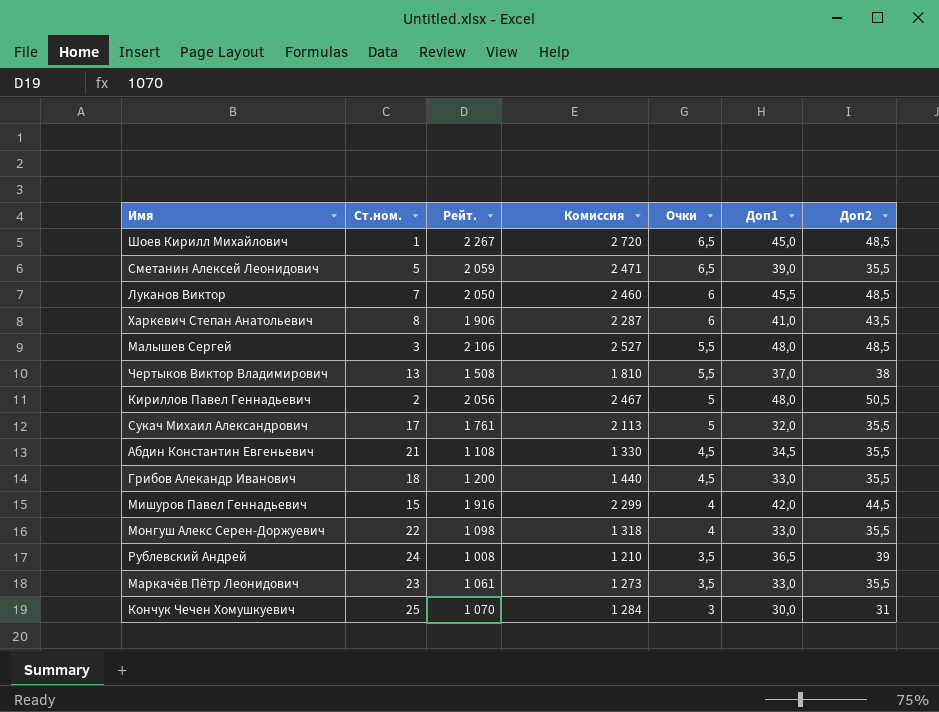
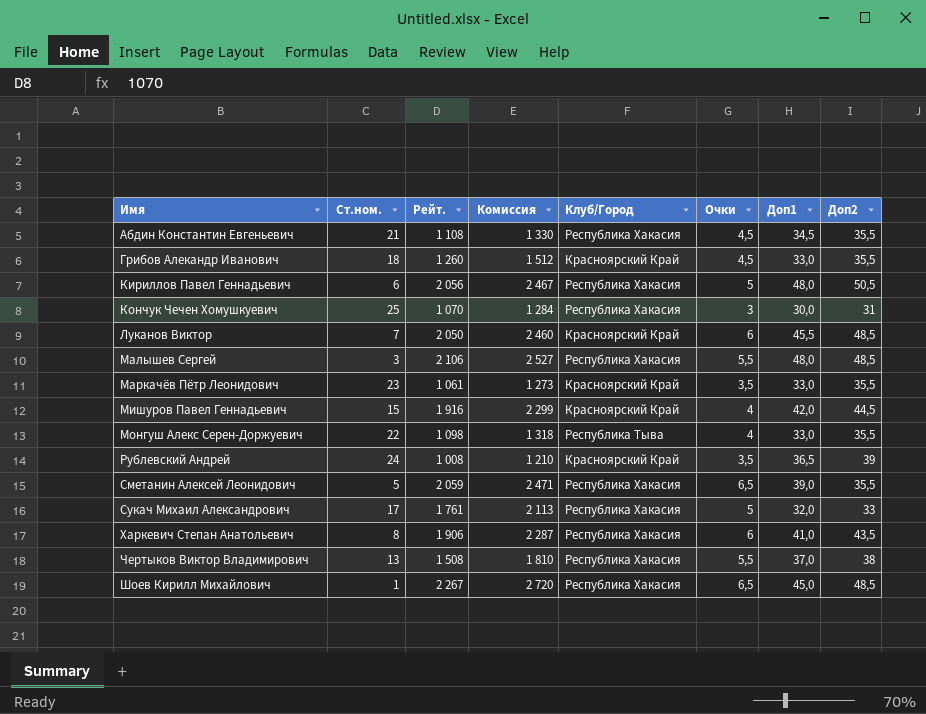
row order: Очки descending -> Имя ascending
column Клуб/Город | position: none -> 5
Грибов Алекандр Иванович | Рейт.: 1 200 -> 1 260
Грибов Алекандр Иванович | Комиссия: 1 440 -> 1 512
Кириллов Павел Геннадьевич | Ст.ном.: 2 -> 6
Сукач Михаил Александрович | Доп2: 35,5 -> 33

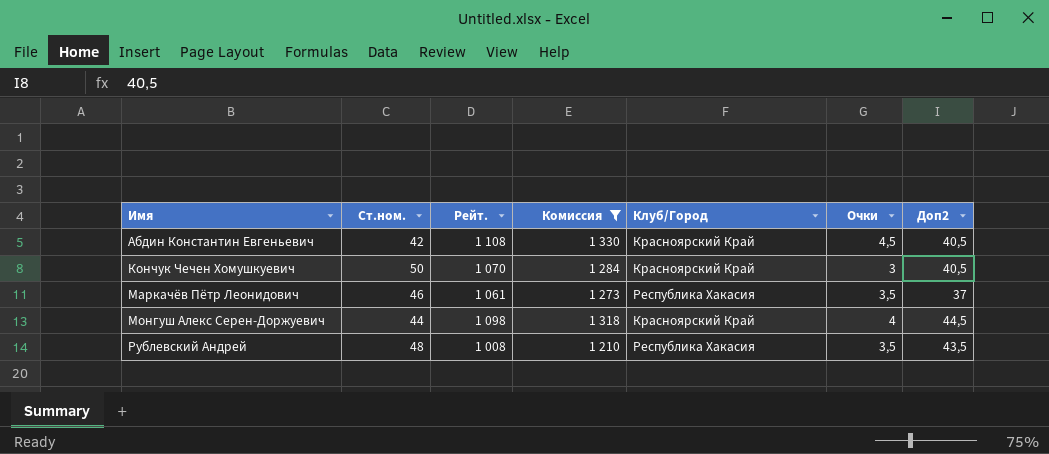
filter: none -> Комиссия <= 1 330
column Доп1 | position: 7 -> none
Абдин Константин Евгеньевич | Ст.ном.: 21 -> 42
Абдин Константин Евгеньевич | Клуб/Город: Республика Хакасия -> Красноярский Край
Абдин Константин Евгеньевич | Доп2: 35,5 -> 40,5
Кончук Чечен Хомушкуевич | Ст.ном.: 25 -> 50
Кончук Чечен Хомушкуевич | Клуб/Город: Республика Хакасия -> Красноярский Край
Кончук Чечен Хомушкуевич | Доп2: 31 -> 40,5
Маркачёв Пётр Леонидович | Ст.ном.: 23 -> 46
Маркачёв Пётр Леонидович | Клуб/Город: Красноярский Край -> Республика Хакасия
Маркачёв Пётр Леонидович | Доп2: 35,5 -> 37
Монгуш Алекс Серен-Доржуевич | Ст.ном.: 22 -> 44
Монгуш Алекс Серен-Доржуевич | Клуб/Город: Республика Тыва -> Красноярский Край
Монгуш Алекс Серен-Доржуевич | Доп2: 35,5 -> 44,5
Рублевский Андрей | Ст.ном.: 24 -> 48
Рублевский Андрей | Клуб/Город: Красноярский Край -> Республика Хакасия
Рублевский Андрей | Доп2: 39 -> 43,5

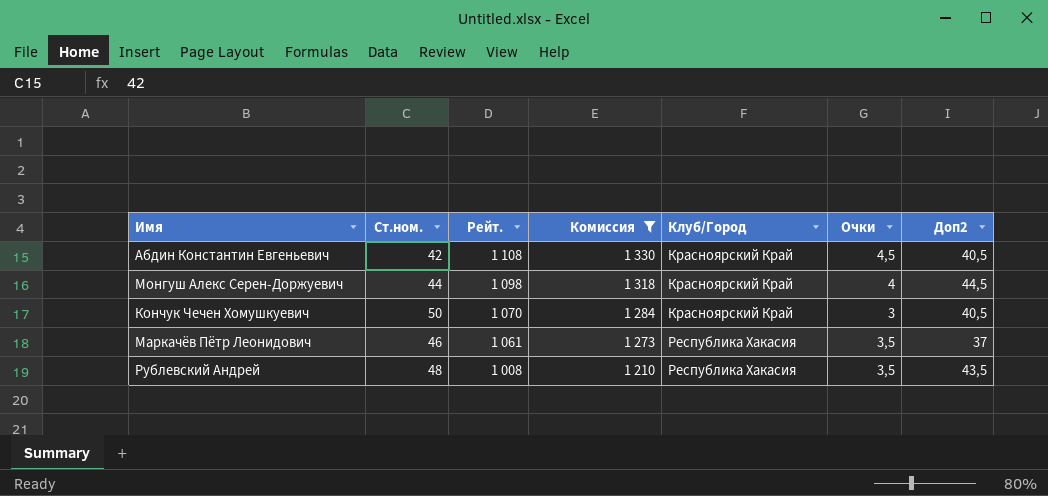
row order: Имя ascending -> Рейт. descending

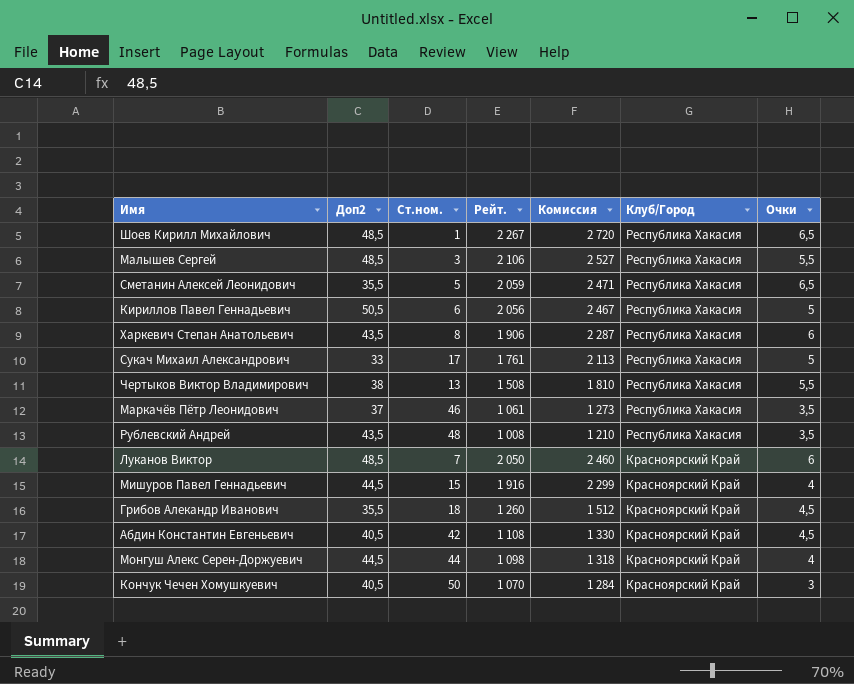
filter: Комиссия <= 1 330 -> none
row order: Рейт. descending -> Клуб/Город descending
column Доп2 | position: 7 -> 2

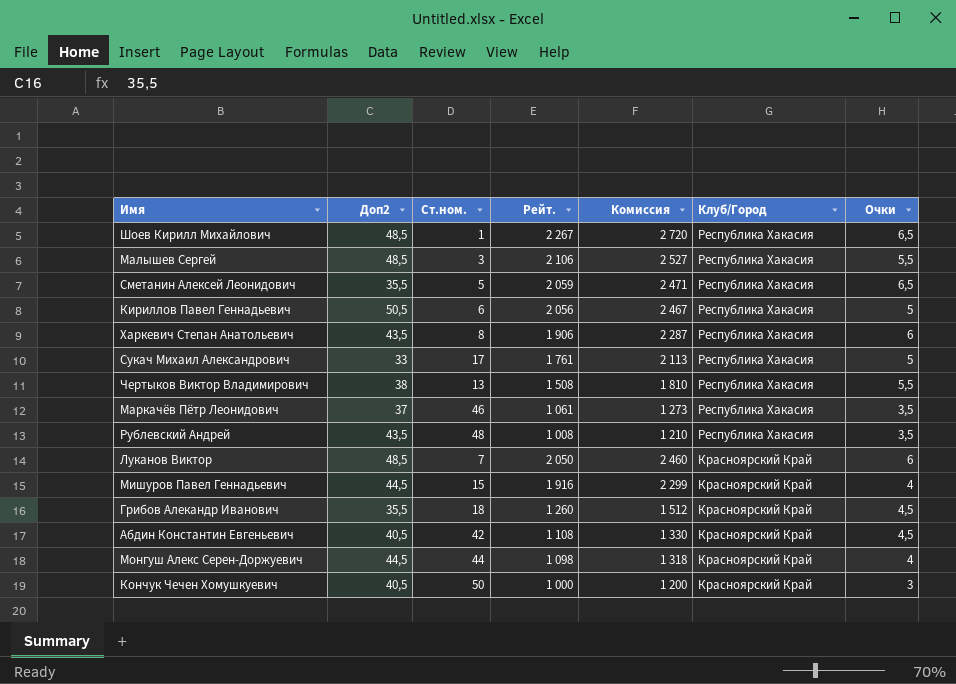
Кончук Чечен Хомушкуевич | Рейт.: 1 070 -> 1 000
Кончук Чечен Хомушкуевич | Комиссия: 1 284 -> 1 200

